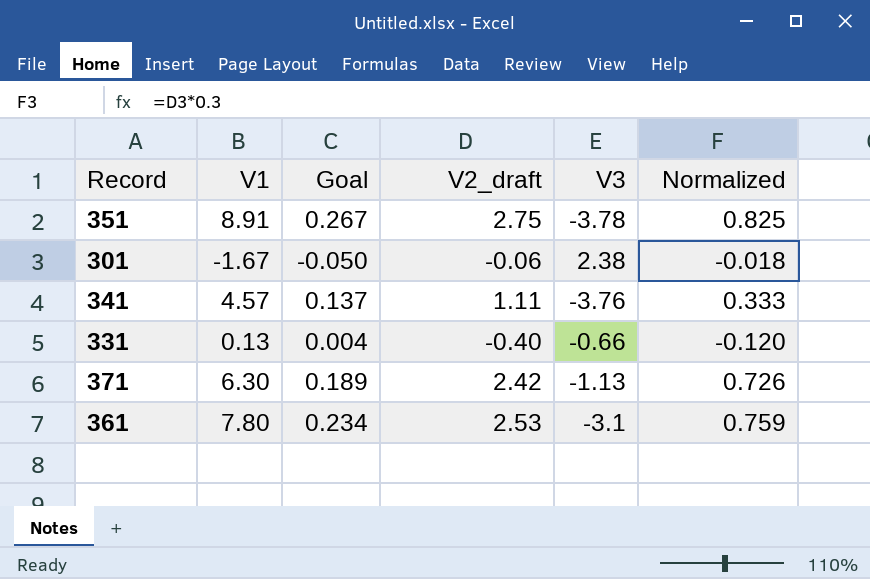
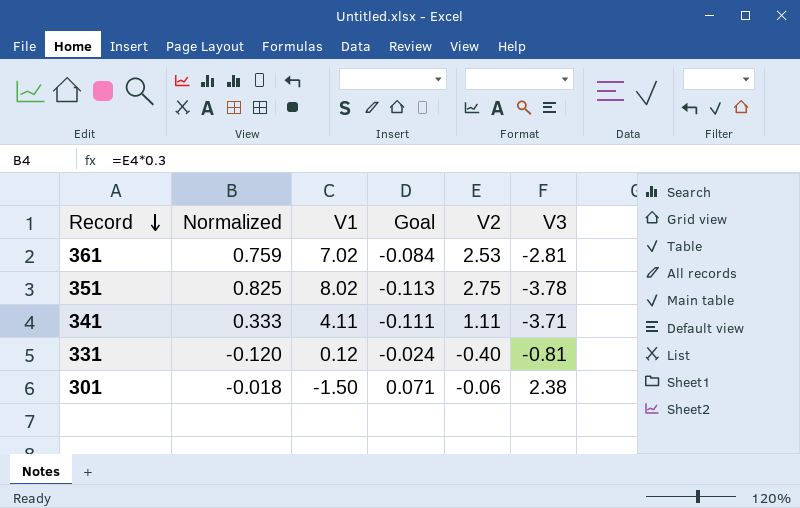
row order: none -> Record descending
column Normalized | position: 6 -> 2
column Goal | formula: [V1] * 0.03 -> [V3] * 0.03
column name: V2_draft -> V2
row 371: 6.30 | 0.189 | 2.42 | -1.13 | 0.726 -> none
361 | V1: 7.80 -> 7.02
361 | V3: -3.1 -> -2.81
351 | V1: 8.91 -> 8.02
341 | V1: 4.57 -> 4.11
341 | V3: -3.76 -> -3.71
331 | V1: 0.13 -> 0.12
331 | V3: -0.66 -> -0.81
301 | V1: -1.67 -> -1.50

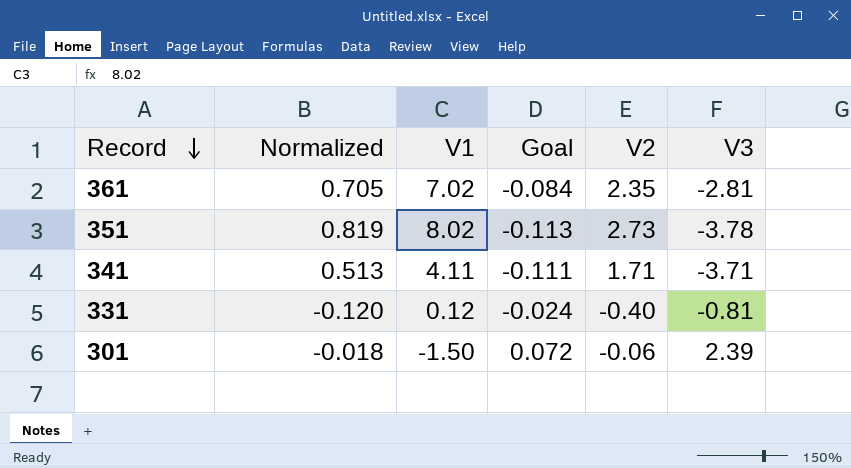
361 | Normalized: 0.759 -> 0.705
361 | V2: 2.53 -> 2.35
351 | Normalized: 0.825 -> 0.819
351 | V2: 2.75 -> 2.73
341 | Normalized: 0.333 -> 0.513
341 | V2: 1.11 -> 1.71
301 | Goal: 0.071 -> 0.072
301 | V3: 2.38 -> 2.39

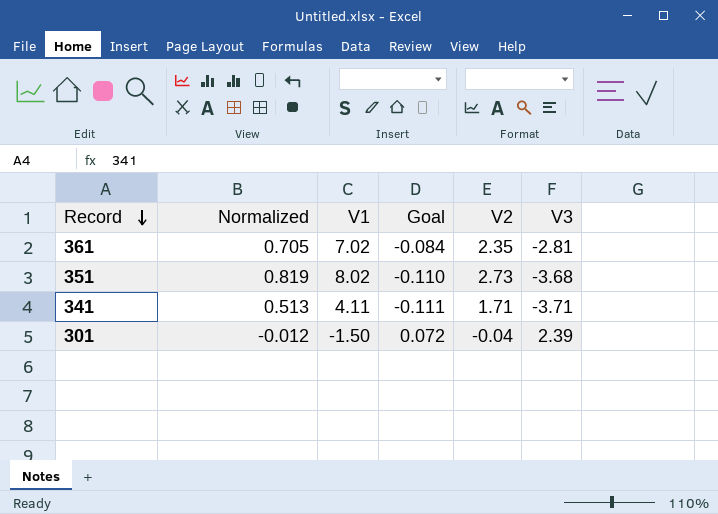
row 331: -0.120 | 0.12 | -0.024 | -0.40 | -0.81 -> none
351 | Goal: -0.113 -> -0.110
351 | V3: -3.78 -> -3.68
301 | Normalized: -0.018 -> -0.012
301 | V2: -0.06 -> -0.04

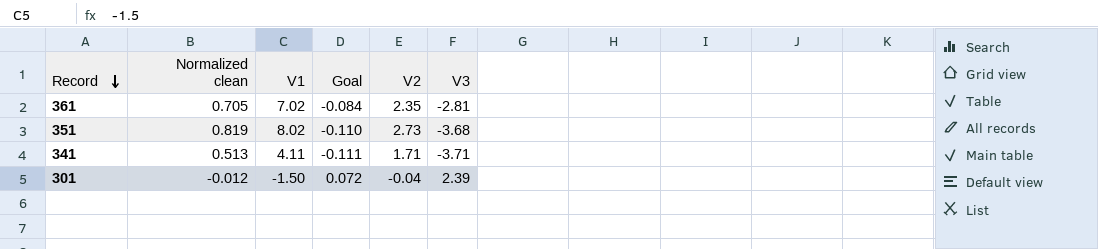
column name: Normalized -> Normalized clean

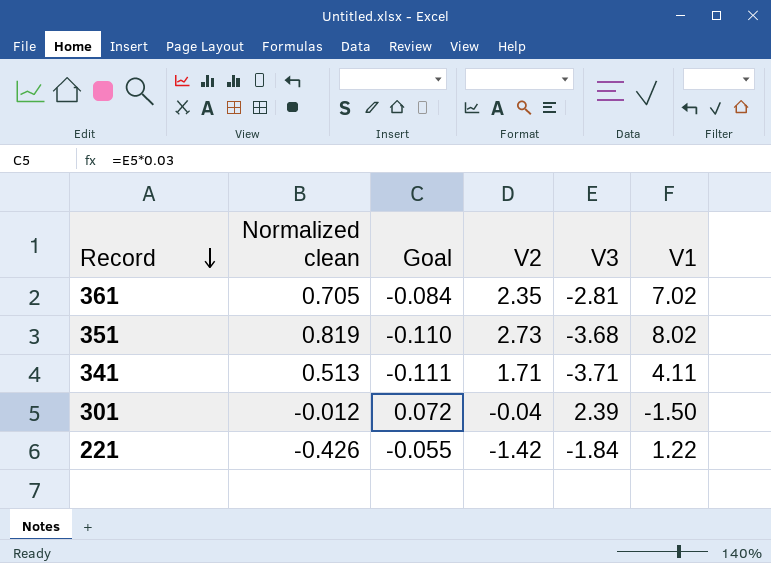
column V1 | position: 3 -> 6
row 221: none -> -0.426 | -0.055 | -1.42 | -1.84 | 1.22

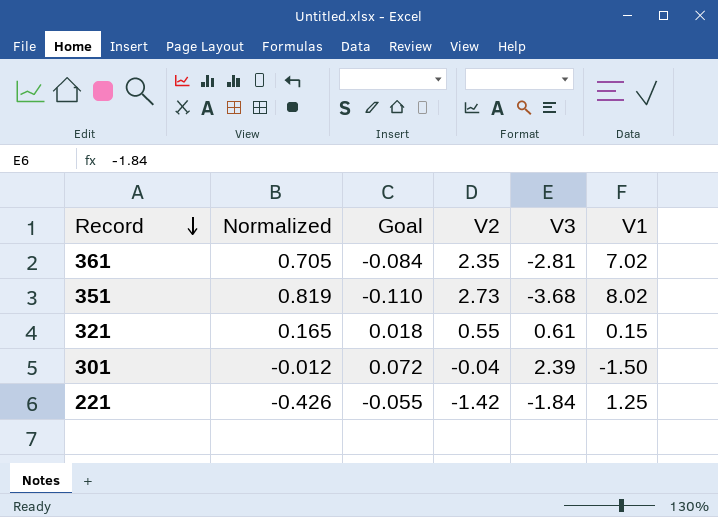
column name: Normalized clean -> Normalized
row 341: 0.513 | -0.111 | 1.71 | -3.71 | 4.11 -> none
row 321: none -> 0.165 | 0.018 | 0.55 | 0.61 | 0.15
221 | V1: 1.22 -> 1.25

